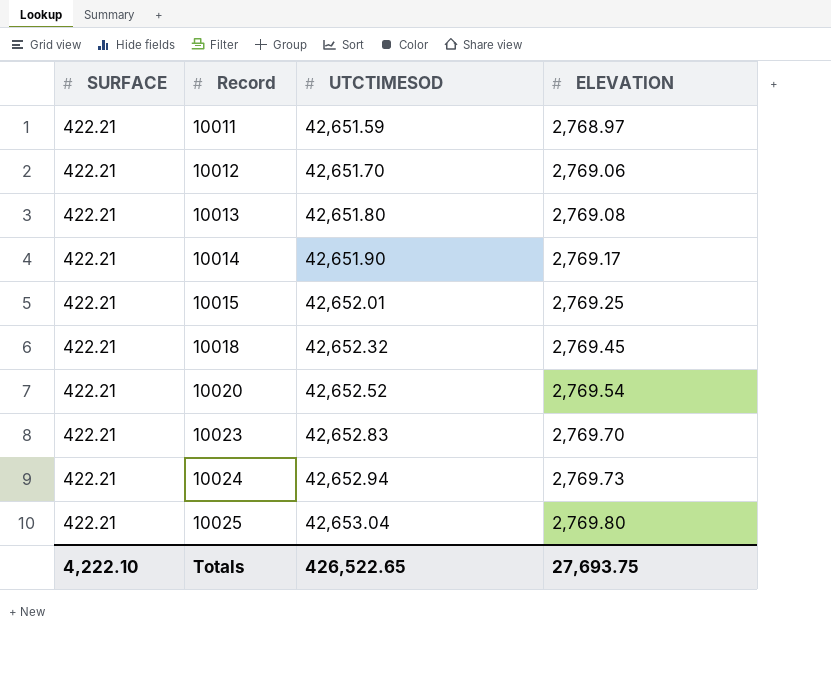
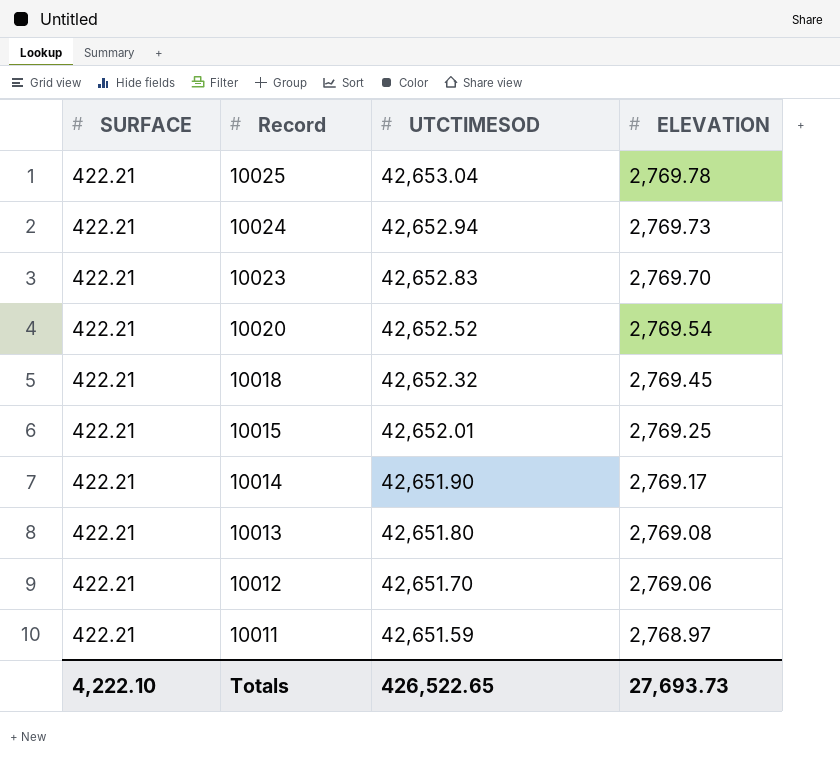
row order: Record ascending -> Record descending
10025 | ELEVATION: 2,769.80 -> 2,769.78
Totals | ELEVATION: 27,693.75 -> 27,693.73

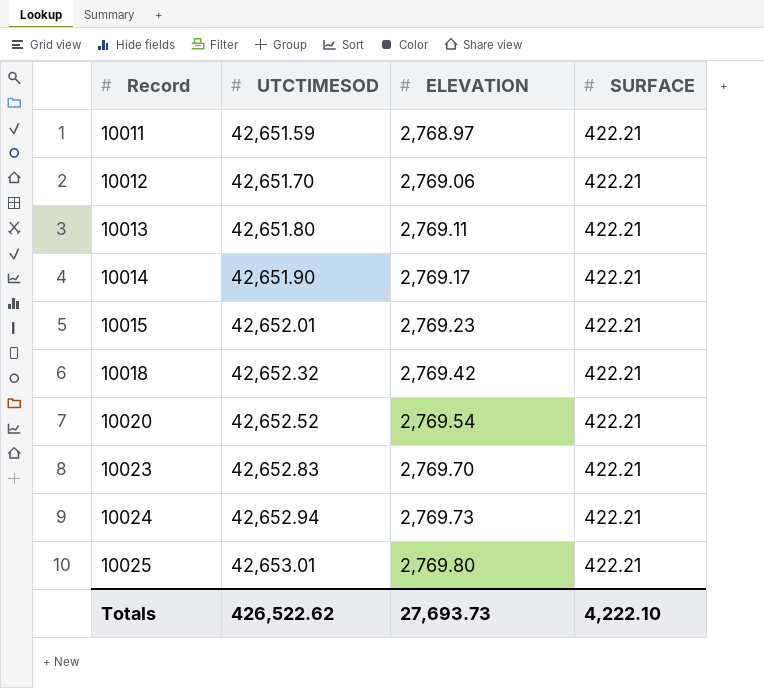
row order: Record descending -> Record ascending
column SURFACE | position: 1 -> 4
10013 | ELEVATION: 2,769.08 -> 2,769.11
10015 | ELEVATION: 2,769.25 -> 2,769.23
10018 | ELEVATION: 2,769.45 -> 2,769.42
10025 | UTCTIMESOD: 42,653.04 -> 42,653.01
10025 | ELEVATION: 2,769.78 -> 2,769.80
Totals | UTCTIMESOD: 426,522.65 -> 426,522.62

